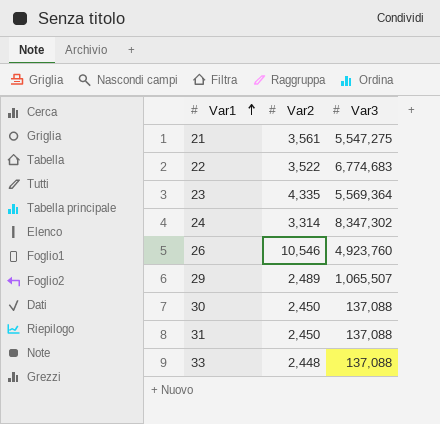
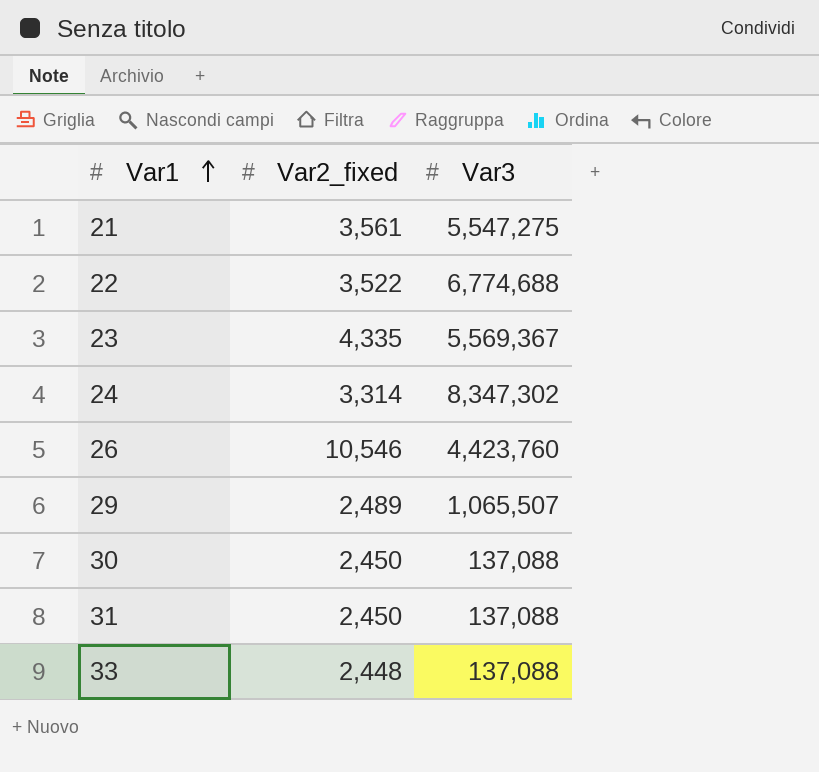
column name: Var2 -> Var2_fixed
22 | Var3: 6,774,683 -> 6,774,688
23 | Var3: 5,569,364 -> 5,569,367
26 | Var3: 4,923,760 -> 4,423,760

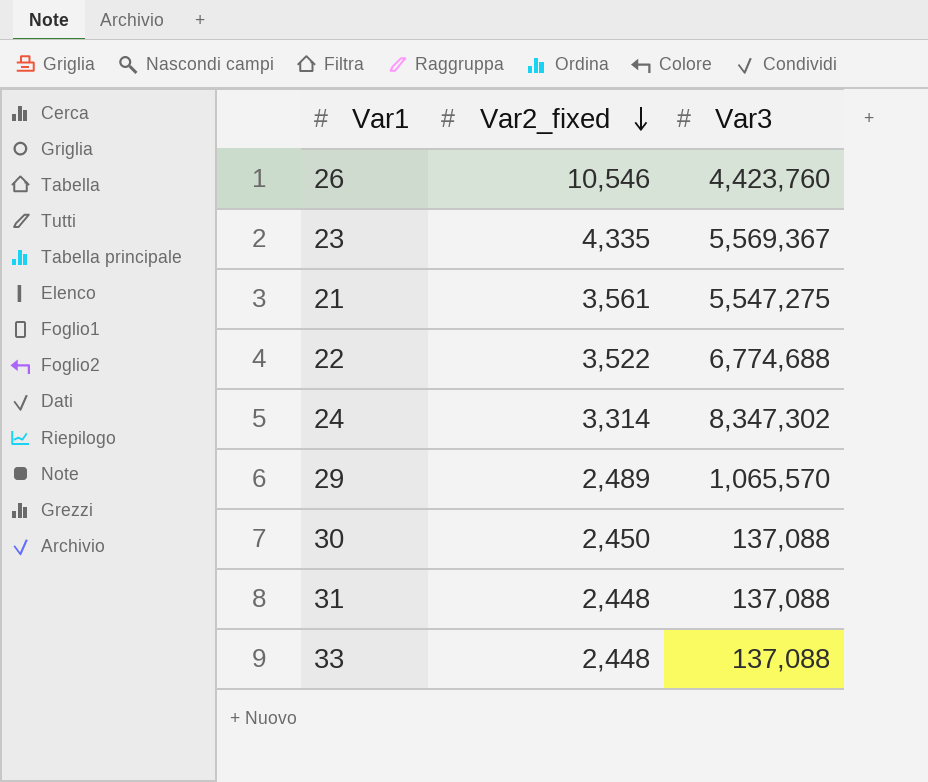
row order: Var1 ascending -> Var2_fixed descending
29 | Var3: 1,065,507 -> 1,065,570
31 | Var2_fixed: 2,450 -> 2,448

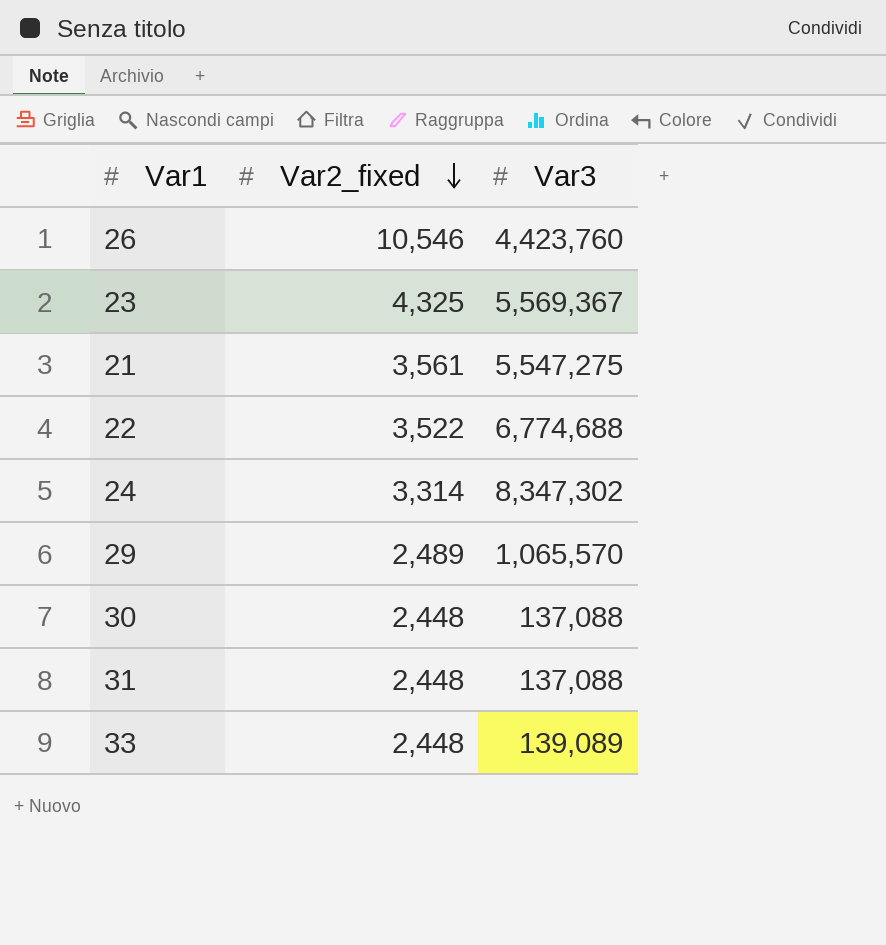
23 | Var2_fixed: 4,335 -> 4,325
30 | Var2_fixed: 2,450 -> 2,448
33 | Var3: 137,088 -> 139,089

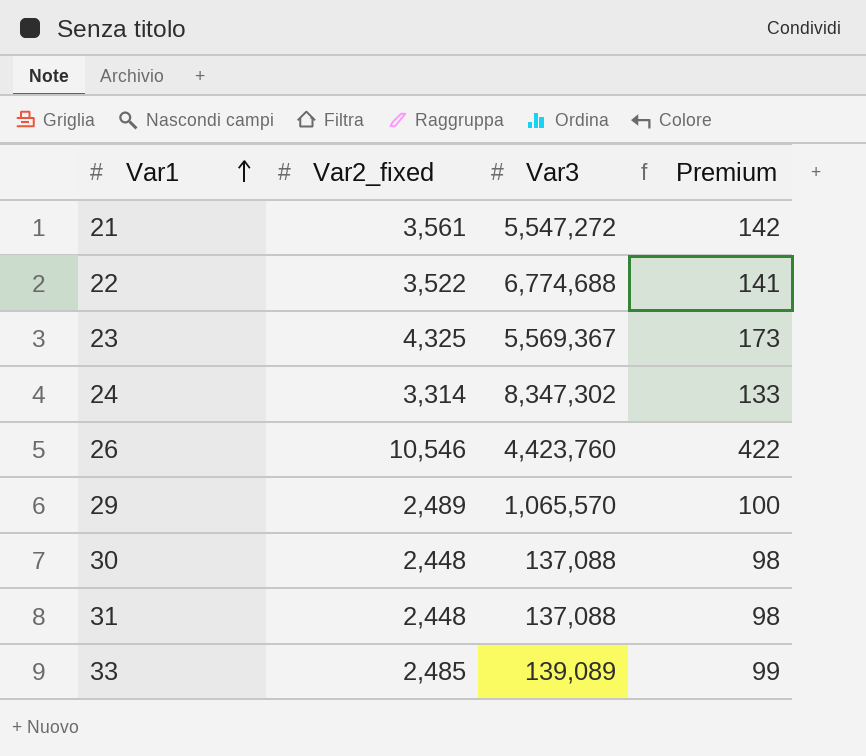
row order: Var2_fixed descending -> Var1 ascending
column Premium | formula: none -> [Var2_fixed] * 0.04
21 | Var3: 5,547,275 -> 5,547,272
33 | Var2_fixed: 2,448 -> 2,485

